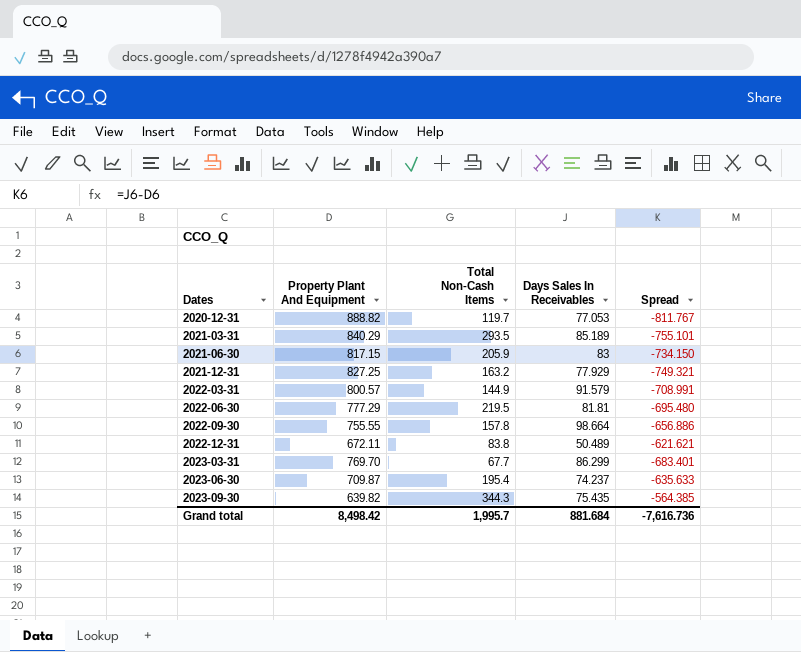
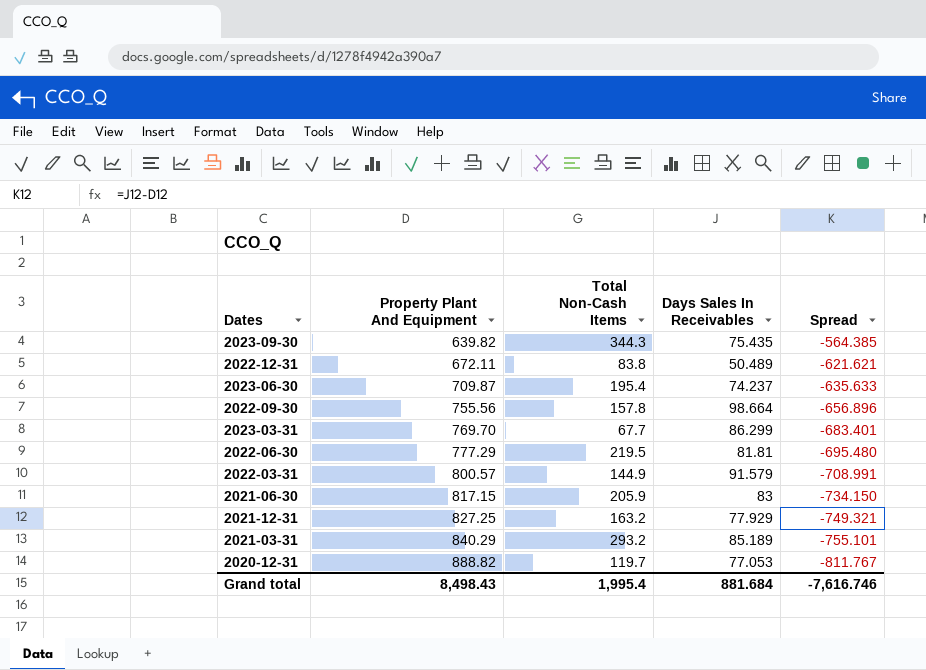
row order: Dates ascending -> Property Plant And Equipment ascending
2022-09-30 | Property Plant And Equipment: 755.55 -> 755.56
2022-09-30 | Spread: -656.886 -> -656.896
2021-03-31 | Total Non-Cash Items: 293.5 -> 293.2
Grand total | Property Plant And Equipment: 8,498.42 -> 8,498.43
Grand total | Total Non-Cash Items: 1,995.7 -> 1,995.4
Grand total | Spread: -7,616.736 -> -7,616.746

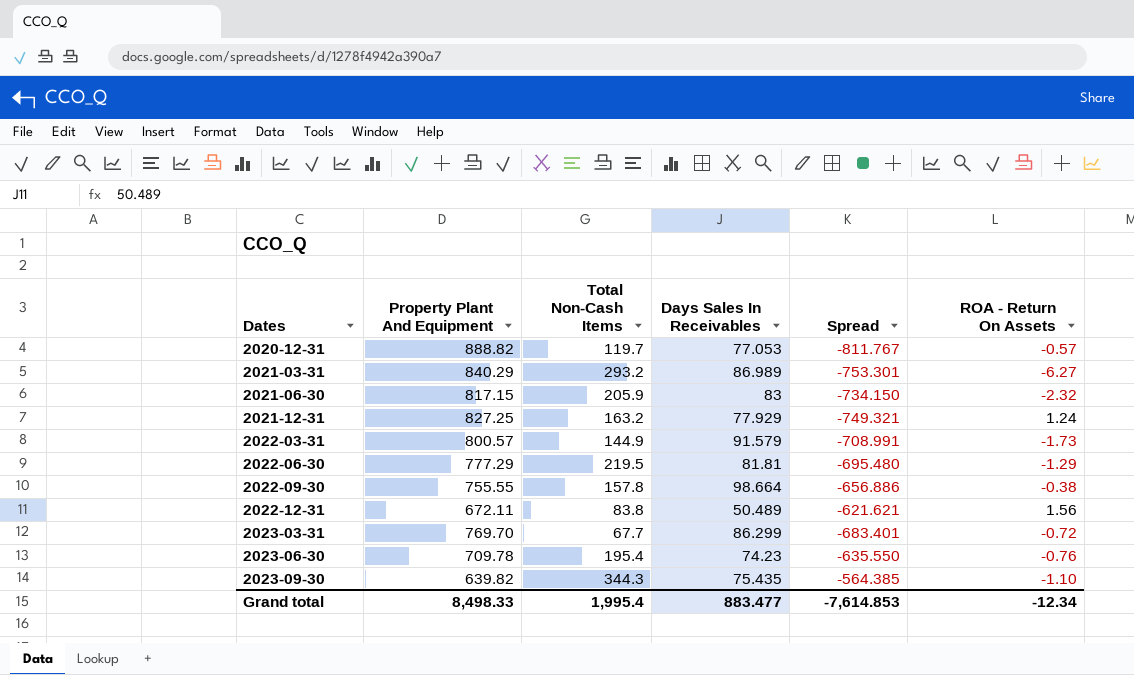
row order: Property Plant And Equipment ascending -> Dates ascending
column ROA - Return On Assets | position: none -> 6
2021-03-31 | Days Sales In Receivables: 85.189 -> 86.989
2021-03-31 | Spread: -755.101 -> -753.301
2022-09-30 | Property Plant And Equipment: 755.56 -> 755.55
2022-09-30 | Spread: -656.896 -> -656.886
2023-06-30 | Property Plant And Equipment: 709.87 -> 709.78
2023-06-30 | Days Sales In Receivables: 74.237 -> 74.23
2023-06-30 | Spread: -635.633 -> -635.550
Grand total | Property Plant And Equipment: 8,498.43 -> 8,498.33
Grand total | Days Sales In Receivables: 881.684 -> 883.477
Grand total | Spread: -7,616.746 -> -7,614.853

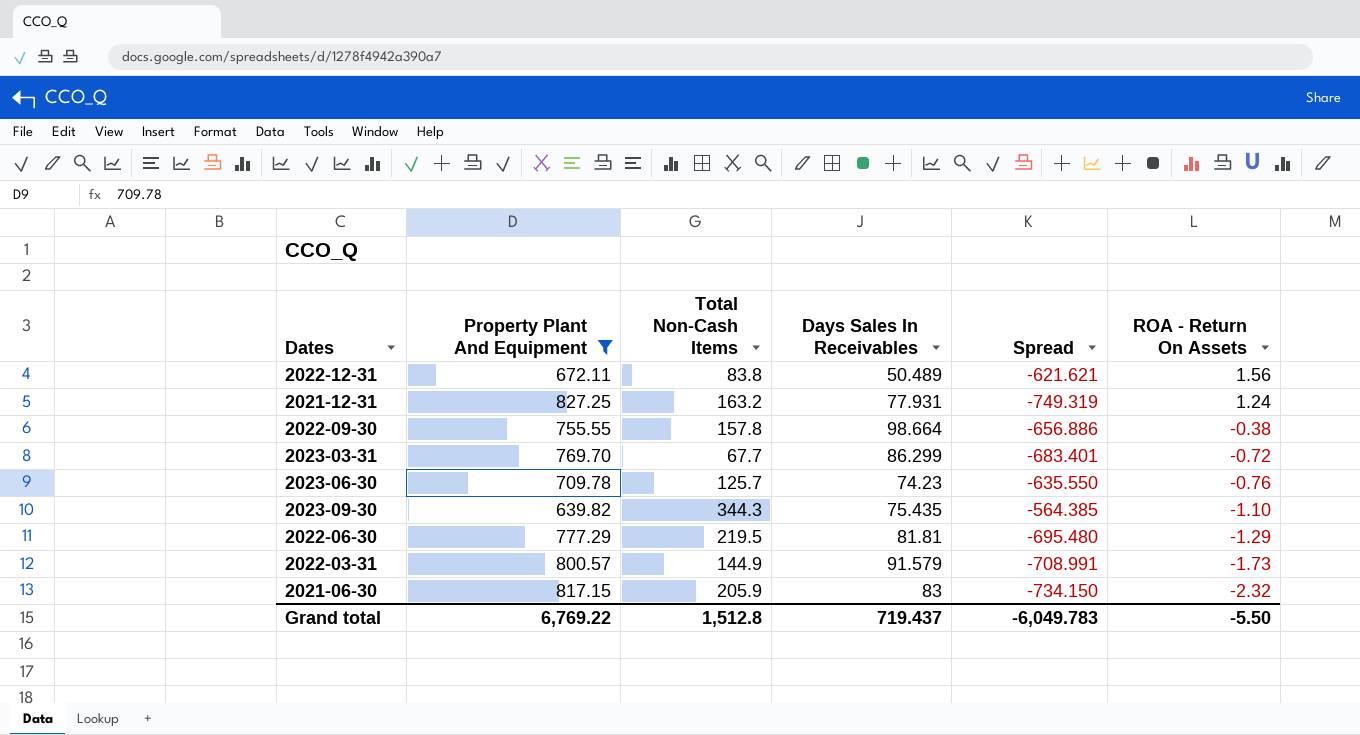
filter: none -> Property Plant And Equipment <= 827.25
row order: Dates ascending -> ROA - Return On Assets descending
2021-12-31 | Days Sales In Receivables: 77.929 -> 77.931
2021-12-31 | Spread: -749.321 -> -749.319
2023-06-30 | Total Non-Cash Items: 195.4 -> 125.7
Grand total | Property Plant And Equipment: 8,498.33 -> 6,769.22
Grand total | Total Non-Cash Items: 1,995.4 -> 1,512.8
Grand total | Days Sales In Receivables: 883.477 -> 719.437
Grand total | Spread: -7,614.853 -> -6,049.783
Grand total | ROA - Return On Assets: -12.34 -> -5.50

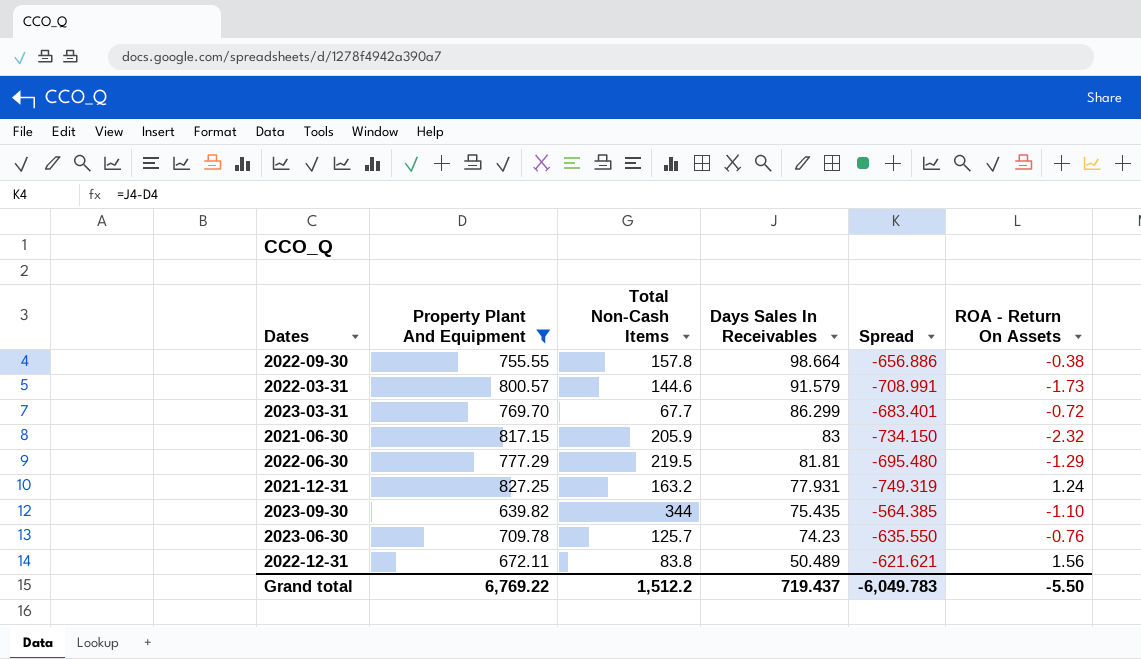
row order: ROA - Return On Assets descending -> Days Sales In Receivables descending
2022-03-31 | Total Non-Cash Items: 144.9 -> 144.6
2023-09-30 | Total Non-Cash Items: 344.3 -> 344
Grand total | Total Non-Cash Items: 1,512.8 -> 1,512.2

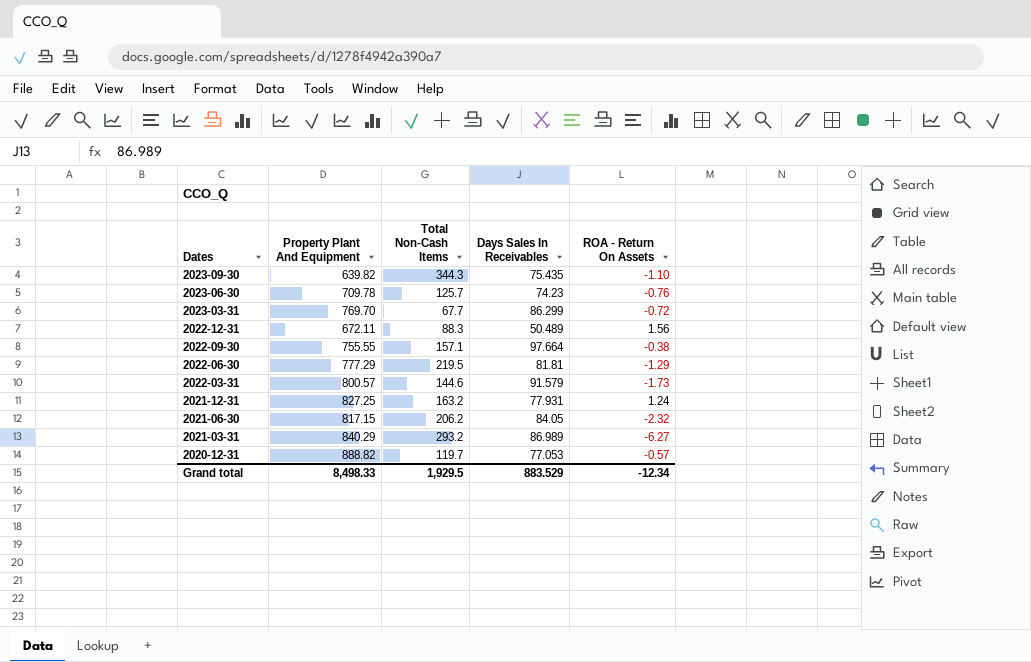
filter: Property Plant And Equipment <= 827.25 -> none
row order: Days Sales In Receivables descending -> Dates descending
column Spread | formula: [Days Sales In Receivables] - [Property Plant And Equipment] -> none
2023-09-30 | Total Non-Cash Items: 344 -> 344.3
2022-12-31 | Total Non-Cash Items: 83.8 -> 88.3
2022-09-30 | Total Non-Cash Items: 157.8 -> 157.1
2022-09-30 | Days Sales In Receivables: 98.664 -> 97.664
2021-06-30 | Total Non-Cash Items: 205.9 -> 206.2
2021-06-30 | Days Sales In Receivables: 83 -> 84.05
Grand total | Property Plant And Equipment: 6,769.22 -> 8,498.33
Grand total | Total Non-Cash Items: 1,512.2 -> 1,929.5
Grand total | Days Sales In Receivables: 719.437 -> 883.529
Grand total | ROA - Return On Assets: -5.50 -> -12.34

